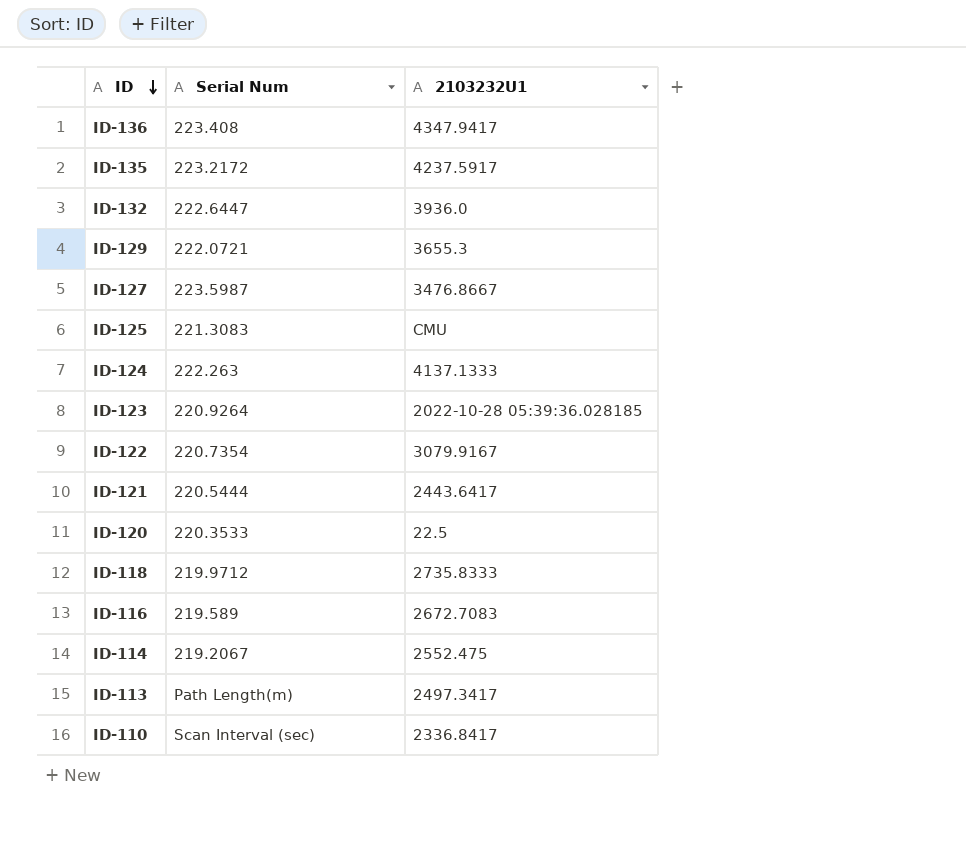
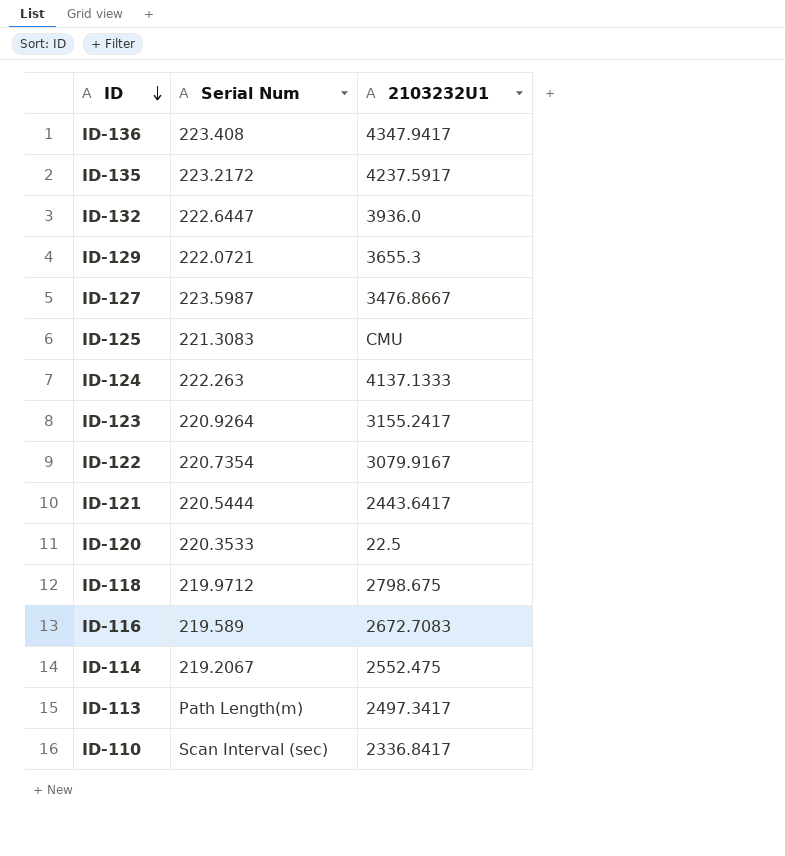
ID-123 | 2103232U1: 2022-10-28 05:39:36.028185 -> 3155.2417
ID-118 | 2103232U1: 2735.8333 -> 2798.675

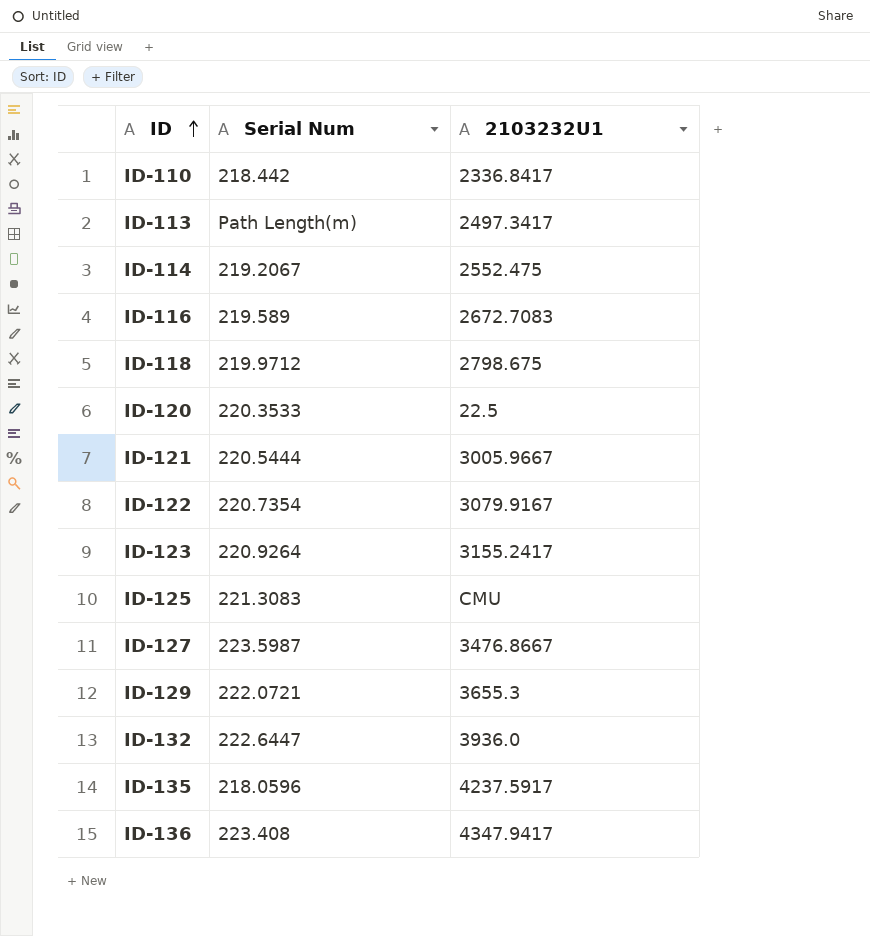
row order: ID descending -> ID ascending
row ID-124: 222.263 | 4137.1333 -> none
ID-110 | Serial Num: Scan Interval (sec) -> 218.442
ID-121 | 2103232U1: 2443.6417 -> 3005.9667
ID-135 | Serial Num: 223.2172 -> 218.0596

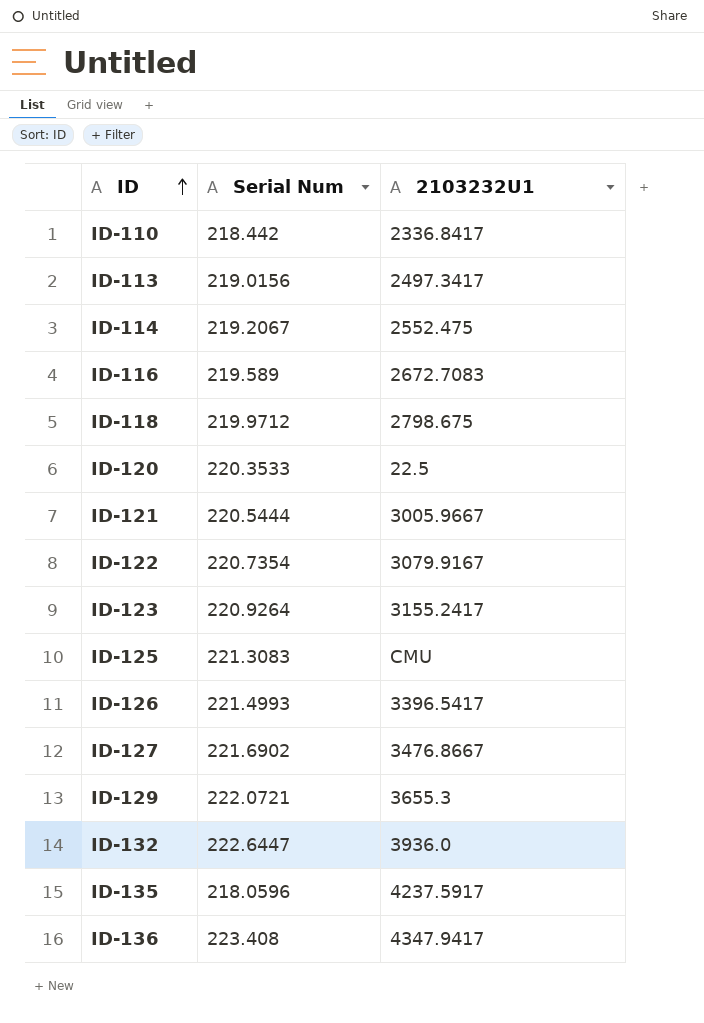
ID-113 | Serial Num: Path Length(m) -> 219.0156
row ID-126: none -> 221.4993 | 3396.5417
ID-127 | Serial Num: 223.5987 -> 221.6902

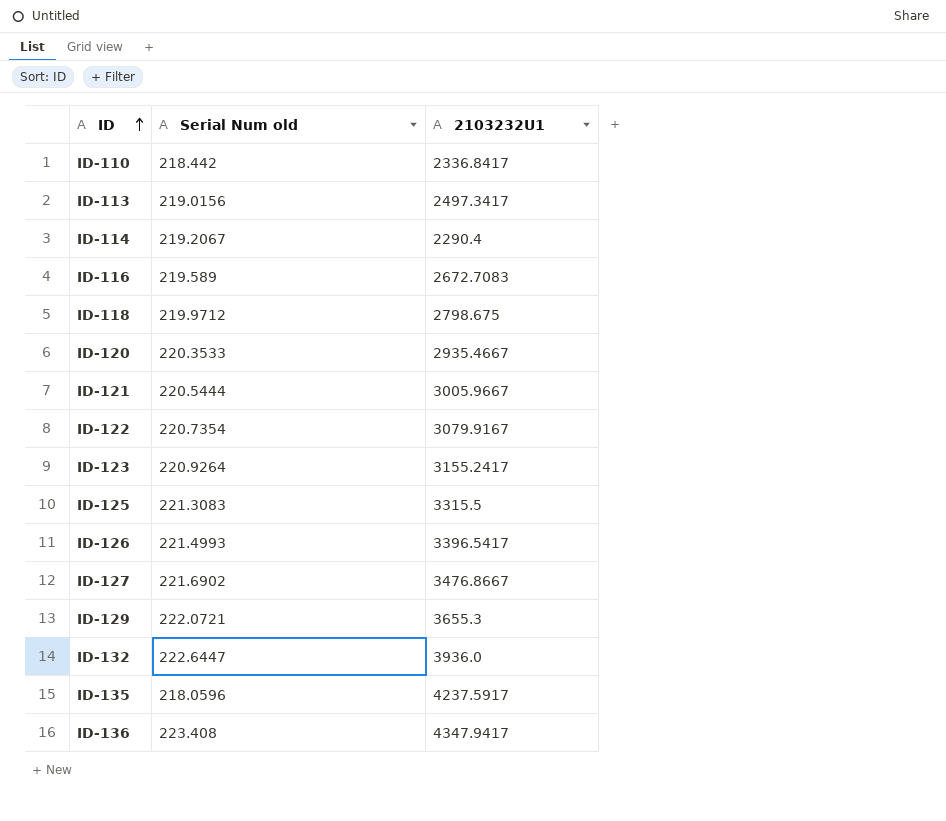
column name: Serial Num -> Serial Num old
ID-114 | 2103232U1: 2552.475 -> 2290.4
ID-120 | 2103232U1: 22.5 -> 2935.4667
ID-125 | 2103232U1: CMU -> 3315.5

